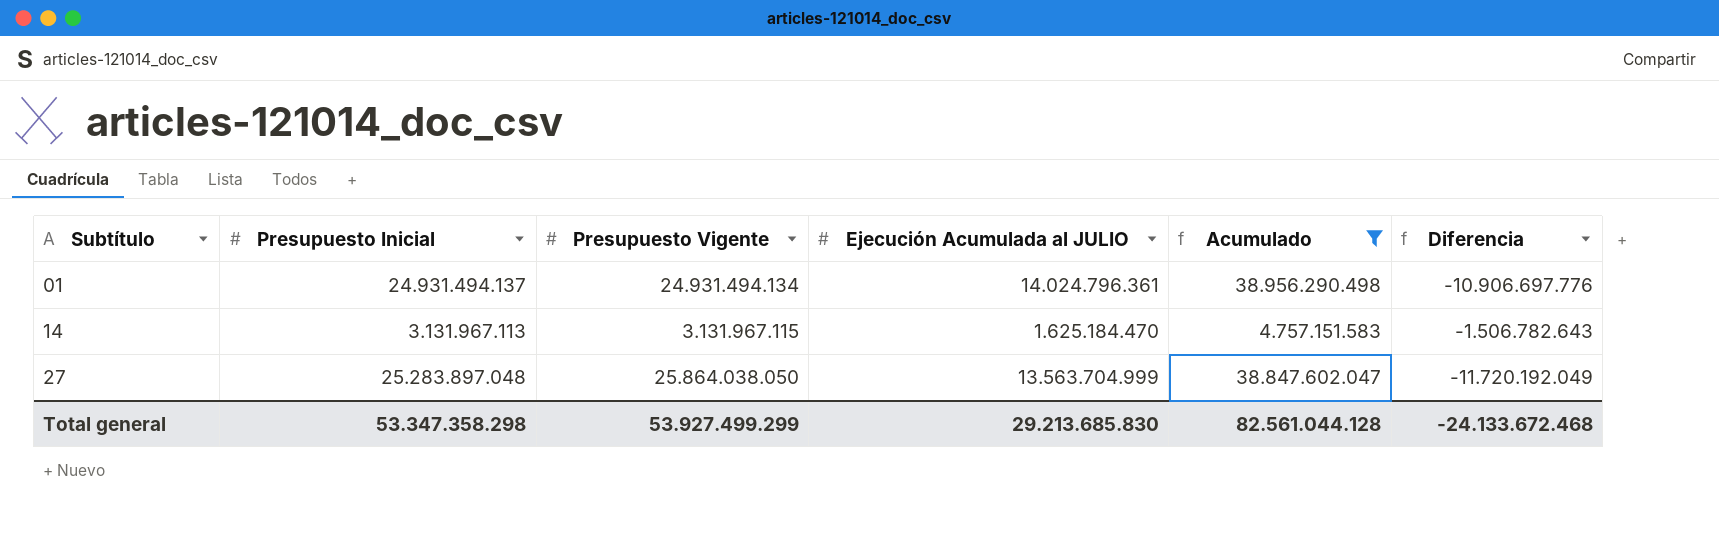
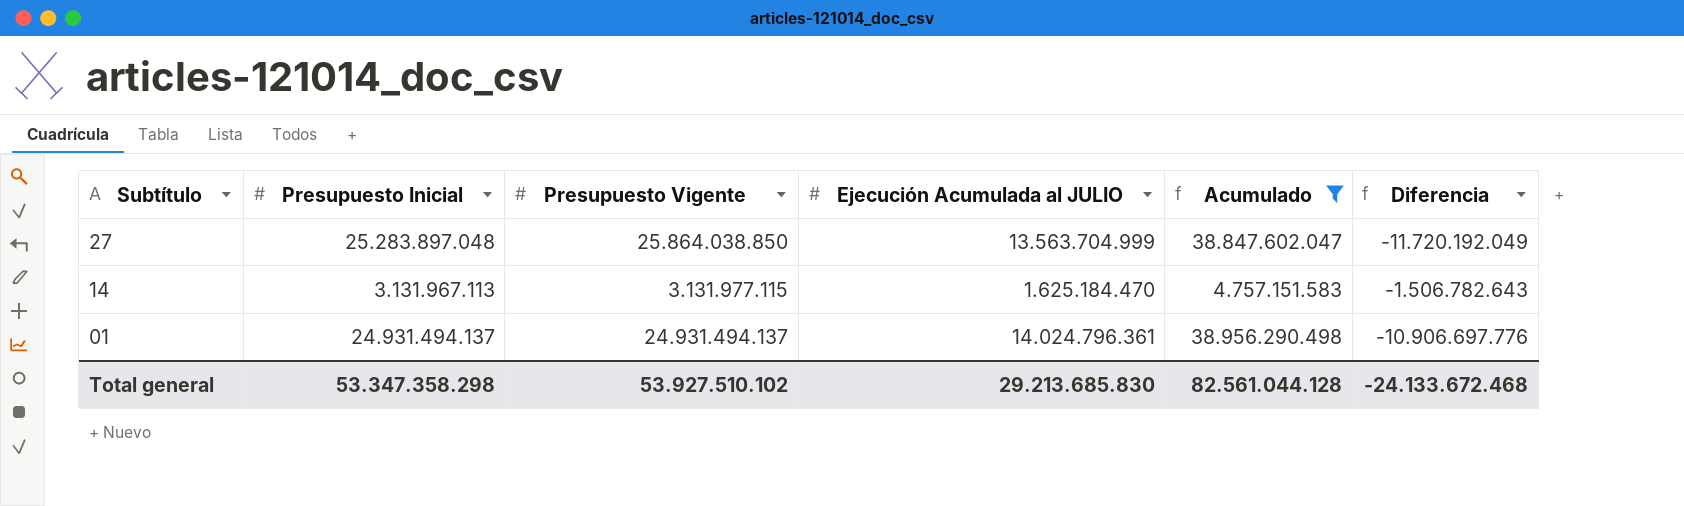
row order: Subtítulo ascending -> Subtítulo descending
27 | Presupuesto Vigente: 25.864.038.050 -> 25.864.038.850
14 | Presupuesto Vigente: 3.131.967.115 -> 3.131.977.115
01 | Presupuesto Vigente: 24.931.494.134 -> 24.931.494.137
Total general | Presupuesto Vigente: 53.927.499.299 -> 53.927.510.102

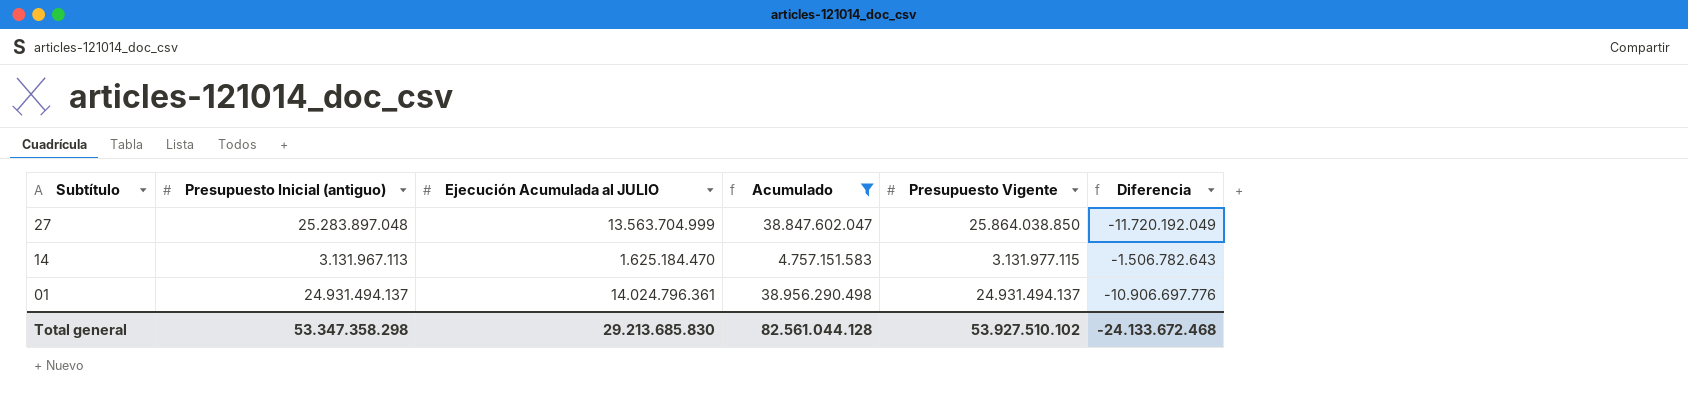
column name: Presupuesto Inicial -> Presupuesto Inicial (antiguo)
column Presupuesto Vigente | position: 3 -> 5

